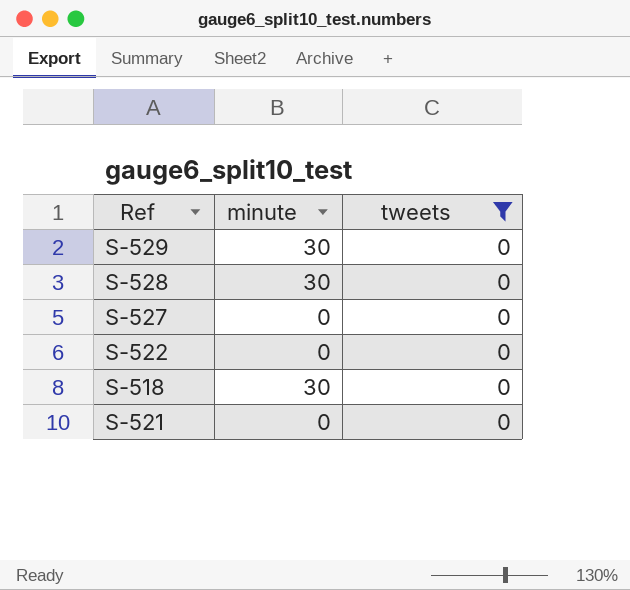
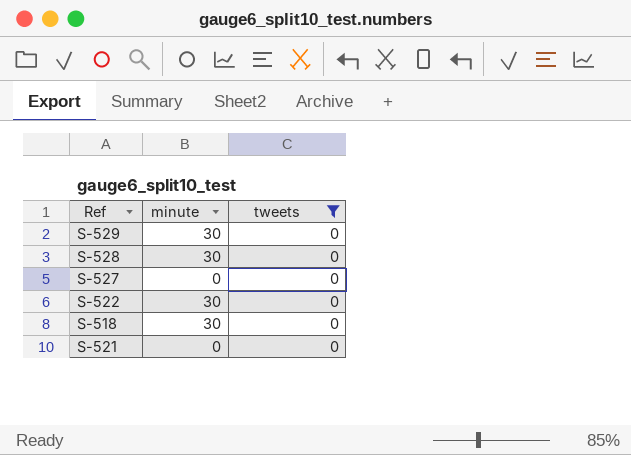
S-522 | minute: 0 -> 30

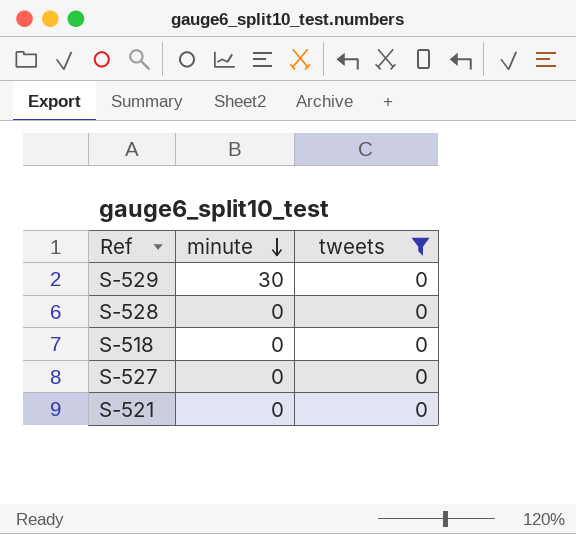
row order: none -> minute descending
row S-522: 30 | 0 -> none
S-528 | minute: 30 -> 0
S-518 | minute: 30 -> 0

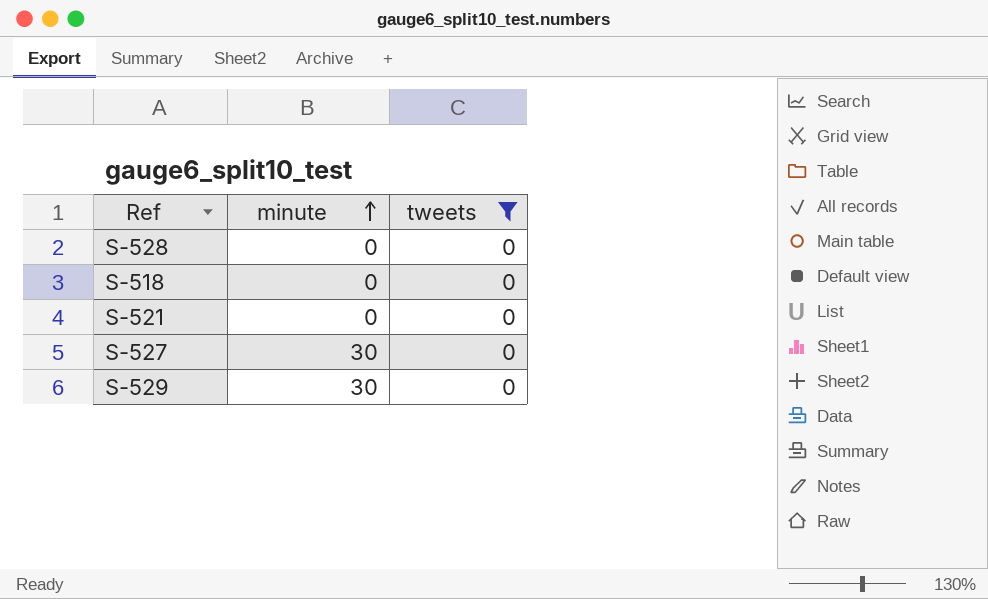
row order: minute descending -> minute ascending
S-527 | minute: 0 -> 30

